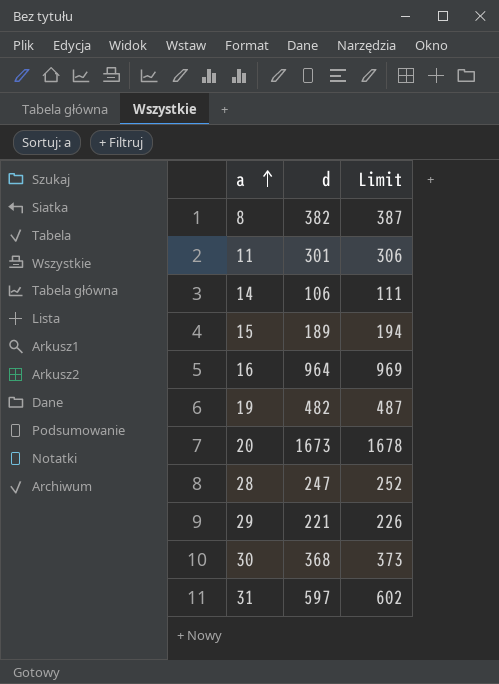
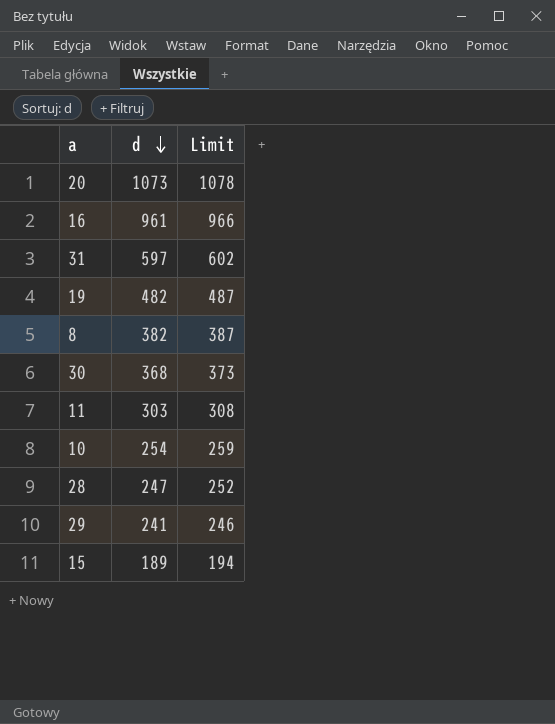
row order: a ascending -> d descending
row 14: 106 | 111 -> none
20 | d: 1673 -> 1073
20 | Limit: 1678 -> 1078
16 | d: 964 -> 961
16 | Limit: 969 -> 966
11 | d: 301 -> 303
11 | Limit: 306 -> 308
row 10: none -> 254 | 259
29 | d: 221 -> 241
29 | Limit: 226 -> 246

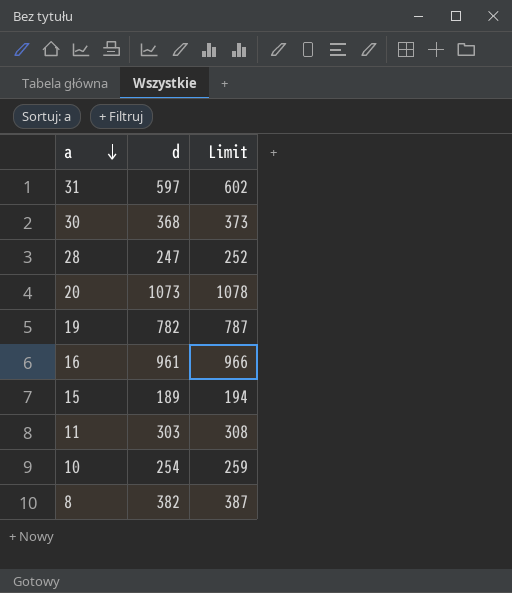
row order: d descending -> a descending
row 29: 241 | 246 -> none
19 | d: 482 -> 782
19 | Limit: 487 -> 787

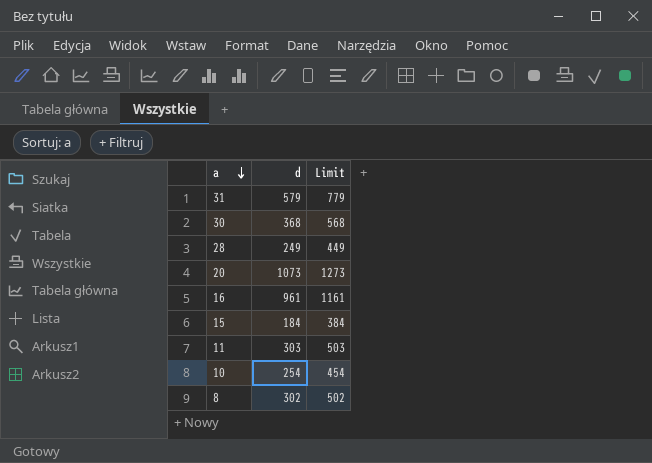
column Limit | formula: [d] + 5 -> [d] + 200
row 19: 782 | 787 -> none
31 | d: 597 -> 579
28 | d: 247 -> 249
15 | d: 189 -> 184
8 | d: 382 -> 302

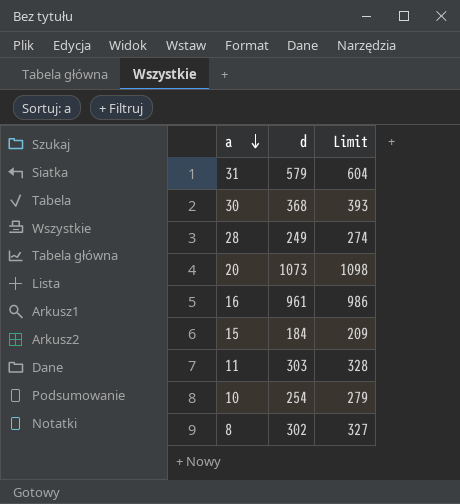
column Limit | formula: [d] + 200 -> [d] + 25

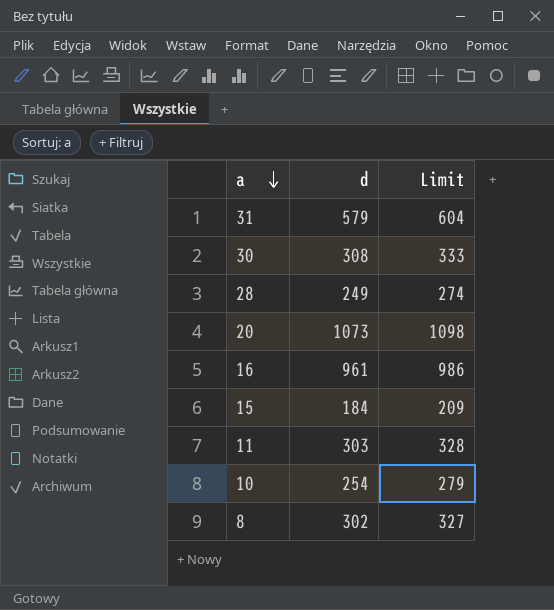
30 | d: 368 -> 308
30 | Limit: 393 -> 333

